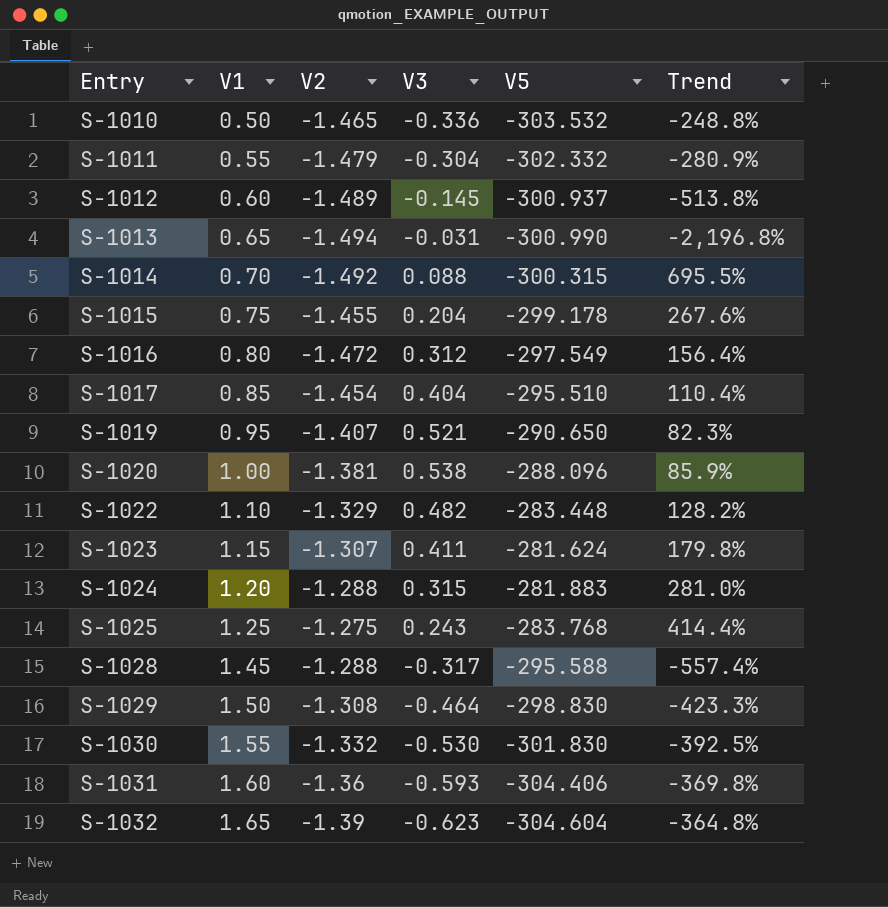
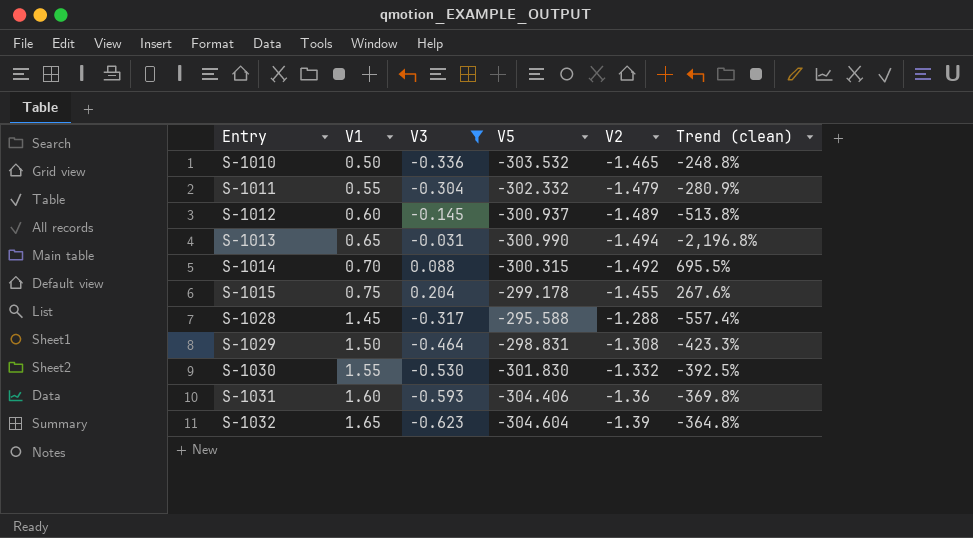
filter: none -> V3 <= 0.204
column V2 | position: 3 -> 5
column name: Trend -> Trend (clean)
S-1029 | V5: -298.830 -> -298.831

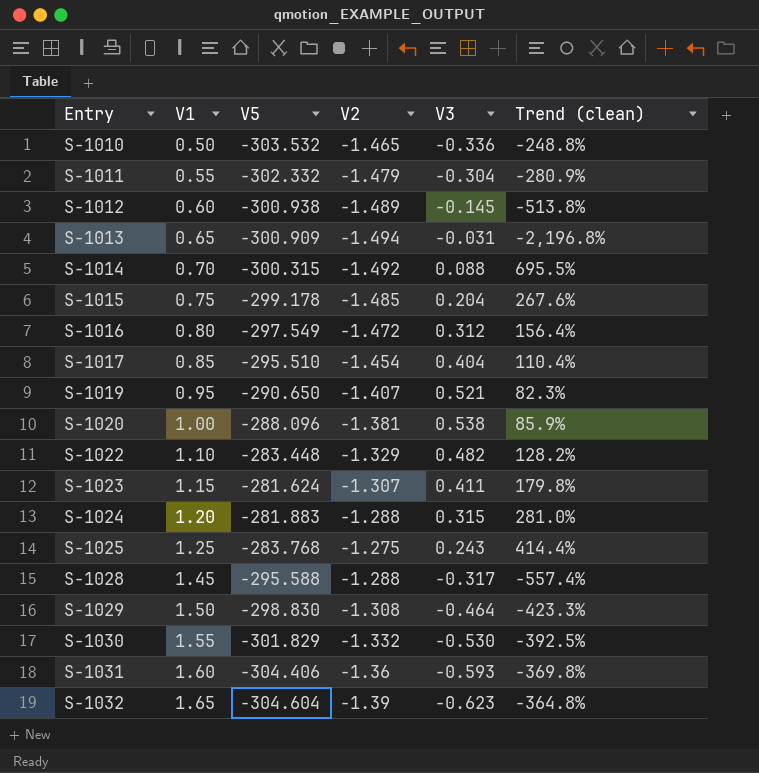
filter: V3 <= 0.204 -> none
column V3 | position: 3 -> 5
S-1012 | V5: -300.937 -> -300.938
S-1013 | V5: -300.990 -> -300.909
S-1015 | V2: -1.455 -> -1.485
S-1029 | V5: -298.831 -> -298.830
S-1030 | V5: -301.830 -> -301.829

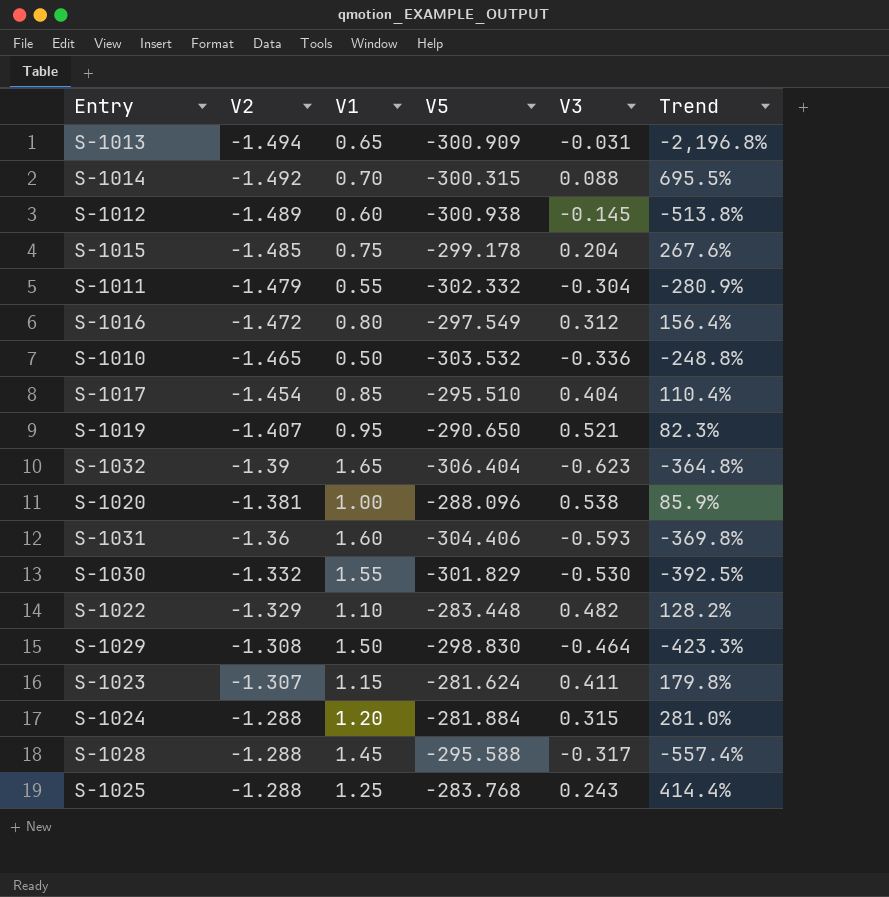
row order: Entry ascending -> V2 ascending
column V2 | position: 4 -> 2
column name: Trend (clean) -> Trend
S-1032 | V5: -304.604 -> -306.404
S-1024 | V5: -281.883 -> -281.884
S-1025 | V2: -1.275 -> -1.288

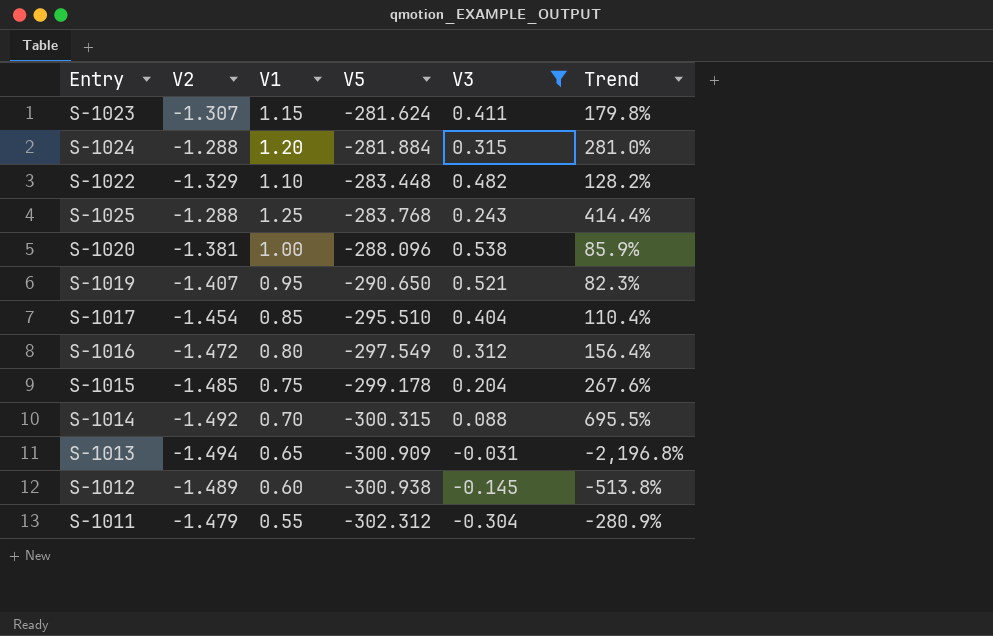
filter: none -> V3 >= -0.304
row order: V2 ascending -> V5 descending
S-1011 | V5: -302.332 -> -302.312

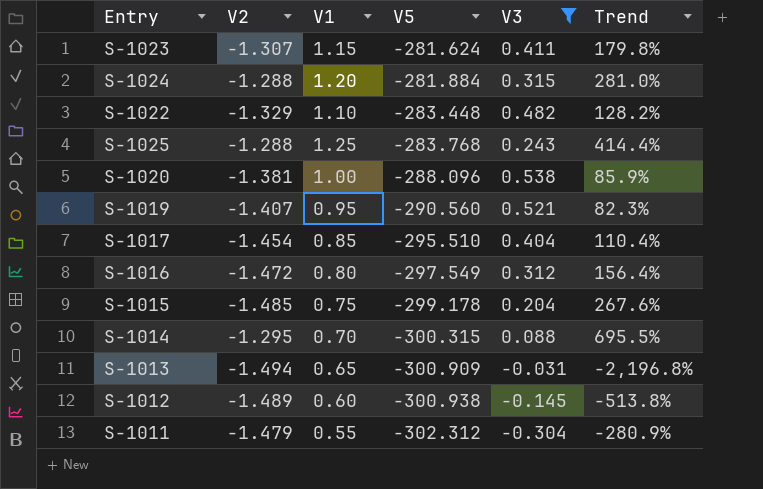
S-1019 | V5: -290.650 -> -290.560
S-1014 | V2: -1.492 -> -1.295

